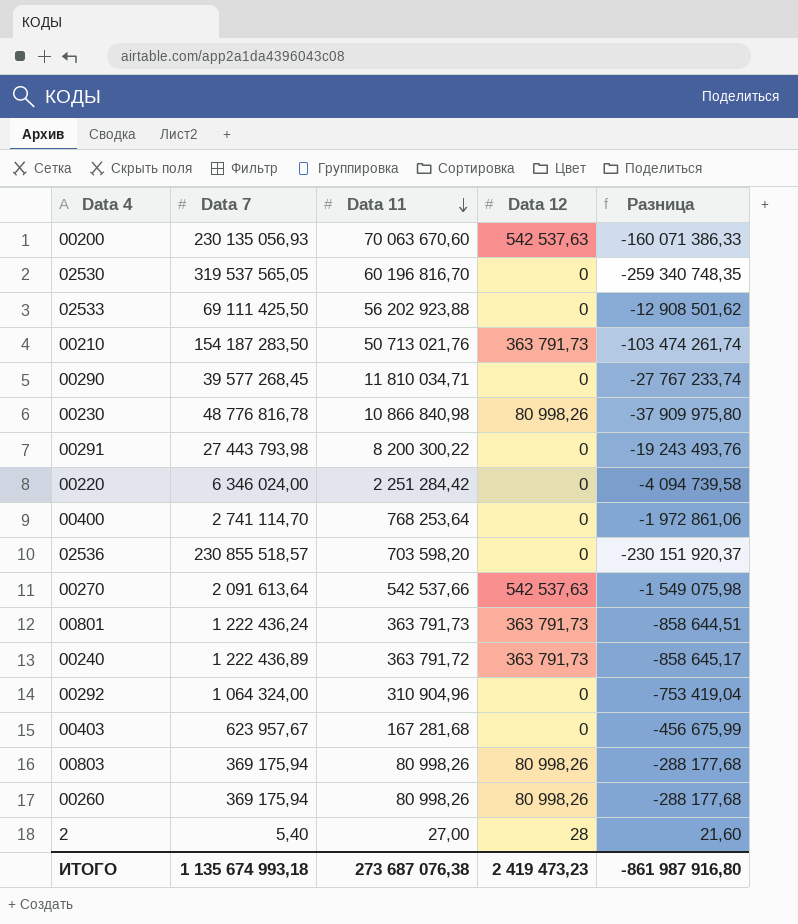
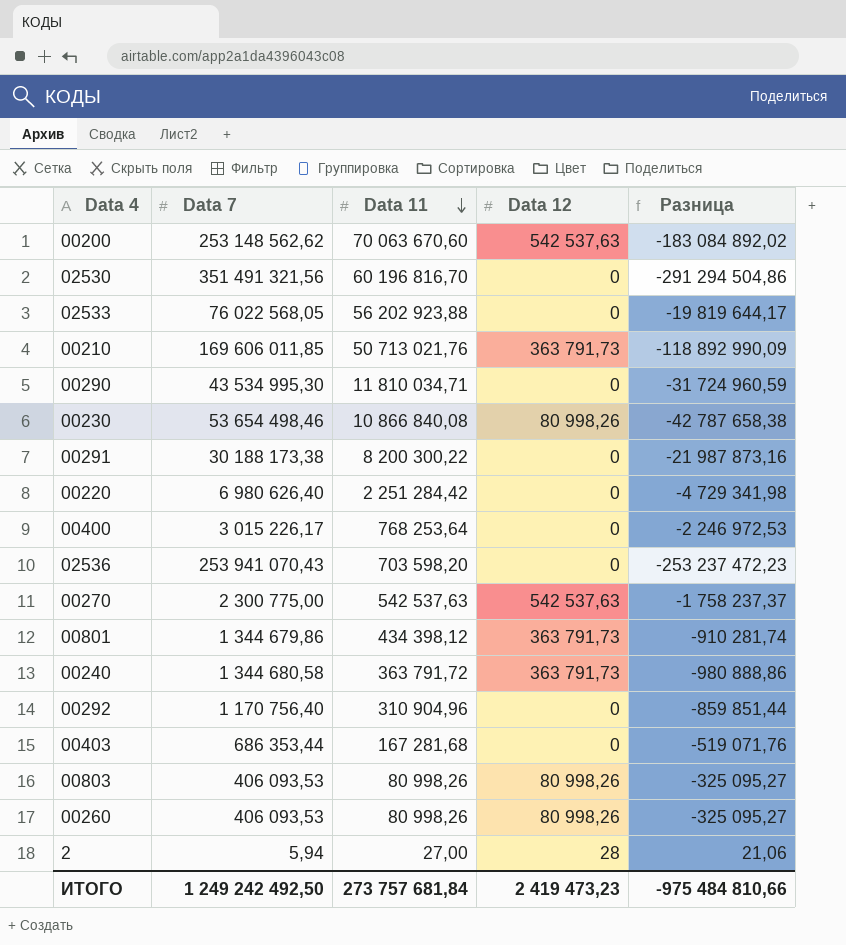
00200 | Data 7: 230 135 056,93 -> 253 148 562,62
00200 | Разница: -160 071 386,33 -> -183 084 892,02
02530 | Data 7: 319 537 565,05 -> 351 491 321,56
02530 | Разница: -259 340 748,35 -> -291 294 504,86
02533 | Data 7: 69 111 425,50 -> 76 022 568,05
02533 | Разница: -12 908 501,62 -> -19 819 644,17
00210 | Data 7: 154 187 283,50 -> 169 606 011,85
00210 | Разница: -103 474 261,74 -> -118 892 990,09
00290 | Data 7: 39 577 268,45 -> 43 534 995,30
00290 | Разница: -27 767 233,74 -> -31 724 960,59
00230 | Data 7: 48 776 816,78 -> 53 654 498,46
00230 | Data 11: 10 866 840,98 -> 10 866 840,08
00230 | Разница: -37 909 975,80 -> -42 787 658,38
00291 | Data 7: 27 443 793,98 -> 30 188 173,38
00291 | Разница: -19 243 493,76 -> -21 987 873,16
00220 | Data 7: 6 346 024,00 -> 6 980 626,40
00220 | Разница: -4 094 739,58 -> -4 729 341,98
00400 | Data 7: 2 741 114,70 -> 3 015 226,17
00400 | Разница: -1 972 861,06 -> -2 246 972,53
02536 | Data 7: 230 855 518,57 -> 253 941 070,43
02536 | Разница: -230 151 920,37 -> -253 237 472,23
00270 | Data 7: 2 091 613,64 -> 2 300 775,00
00270 | Data 11: 542 537,66 -> 542 537,63
00270 | Разница: -1 549 075,98 -> -1 758 237,37
00801 | Data 7: 1 222 436,24 -> 1 344 679,86
00801 | Data 11: 363 791,73 -> 434 398,12
00801 | Разница: -858 644,51 -> -910 281,74
00240 | Data 7: 1 222 436,89 -> 1 344 680,58
00240 | Разница: -858 645,17 -> -980 888,86
00292 | Data 7: 1 064 324,00 -> 1 170 756,40
00292 | Разница: -753 419,04 -> -859 851,44
00403 | Data 7: 623 957,67 -> 686 353,44
00403 | Разница: -456 675,99 -> -519 071,76
00803 | Data 7: 369 175,94 -> 406 093,53
00803 | Разница: -288 177,68 -> -325 095,27
00260 | Data 7: 369 175,94 -> 406 093,53
00260 | Разница: -288 177,68 -> -325 095,27
2 | Data 7: 5,40 -> 5,94
2 | Разница: 21,60 -> 21,06
ИТОГО | Data 7: 1 135 674 993,18 -> 1 249 242 492,50
ИТОГО | Data 11: 273 687 076,38 -> 273 757 681,84
ИТОГО | Разница: -861 987 916,80 -> -975 484 810,66

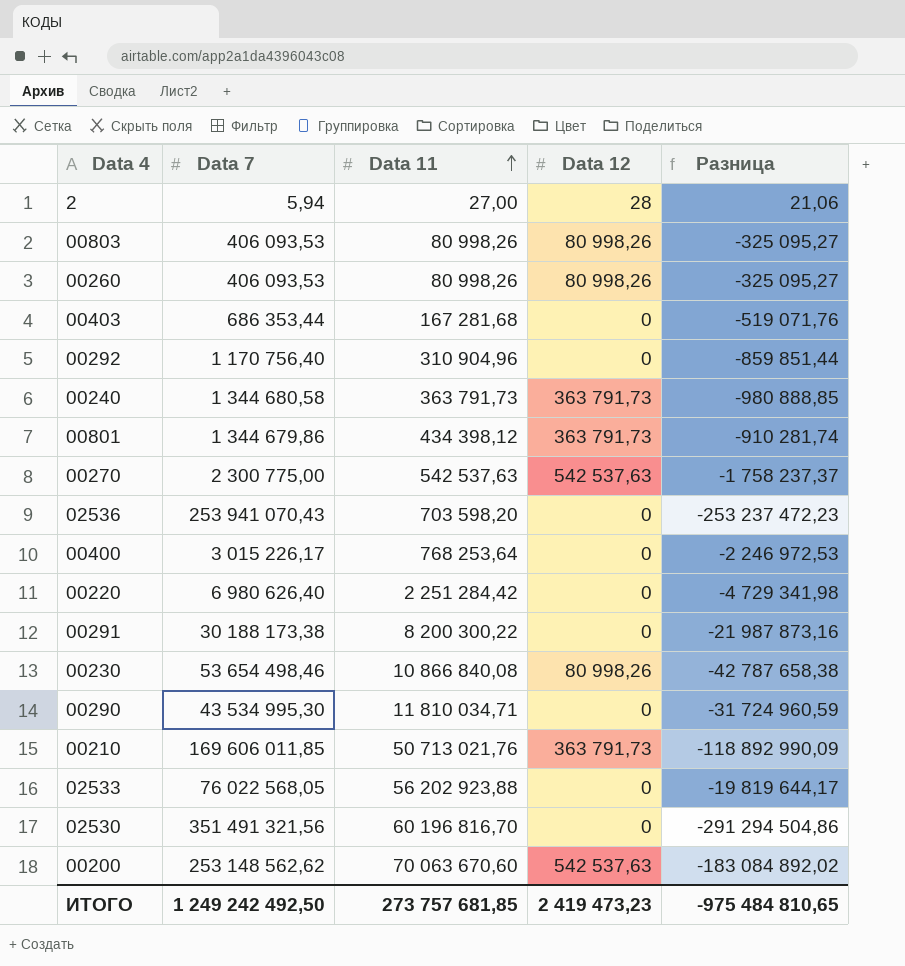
row order: Data 11 descending -> Data 11 ascending
00240 | Data 11: 363 791,72 -> 363 791,73
00240 | Разница: -980 888,86 -> -980 888,85
ИТОГО | Data 11: 273 757 681,84 -> 273 757 681,85
ИТОГО | Разница: -975 484 810,66 -> -975 484 810,65

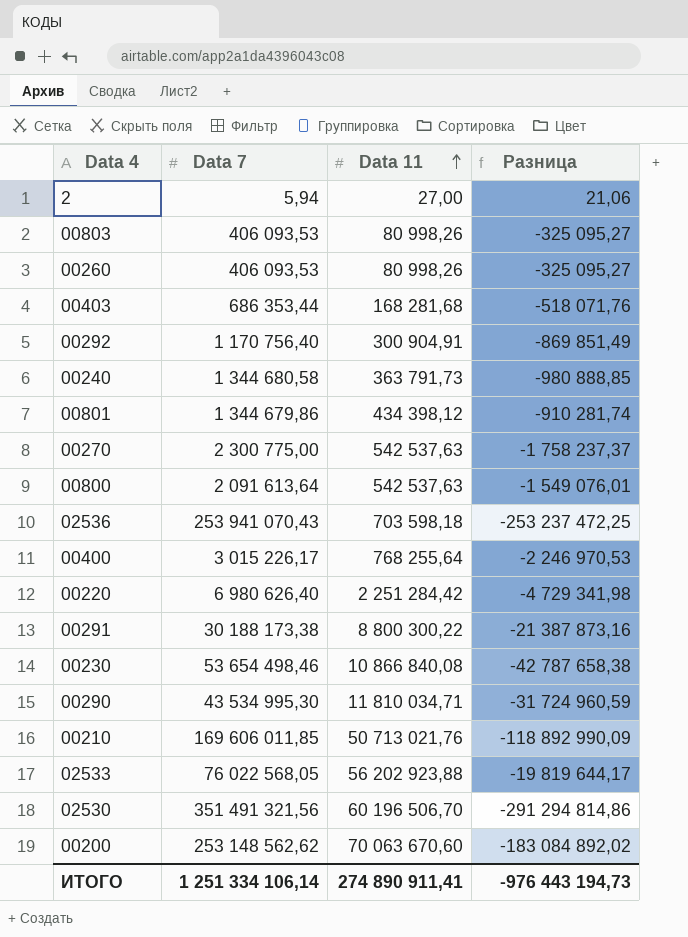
column Data 12 | position: 4 -> none
00403 | Data 11: 167 281,68 -> 168 281,68
00403 | Разница: -519 071,76 -> -518 071,76
00292 | Data 11: 310 904,96 -> 300 904,91
00292 | Разница: -859 851,44 -> -869 851,49
row 00800: none -> 2 091 613,64 | 542 537,63 | -1 549 076,01
02536 | Data 11: 703 598,20 -> 703 598,18
02536 | Разница: -253 237 472,23 -> -253 237 472,25
00400 | Data 11: 768 253,64 -> 768 255,64
00400 | Разница: -2 246 972,53 -> -2 246 970,53
00291 | Data 11: 8 200 300,22 -> 8 800 300,22
00291 | Разница: -21 987 873,16 -> -21 387 873,16
02530 | Data 11: 60 196 816,70 -> 60 196 506,70
02530 | Разница: -291 294 504,86 -> -291 294 814,86
ИТОГО | Data 7: 1 249 242 492,50 -> 1 251 334 106,14
ИТОГО | Data 11: 273 757 681,85 -> 274 890 911,41
ИТОГО | Разница: -975 484 810,65 -> -976 443 194,73

